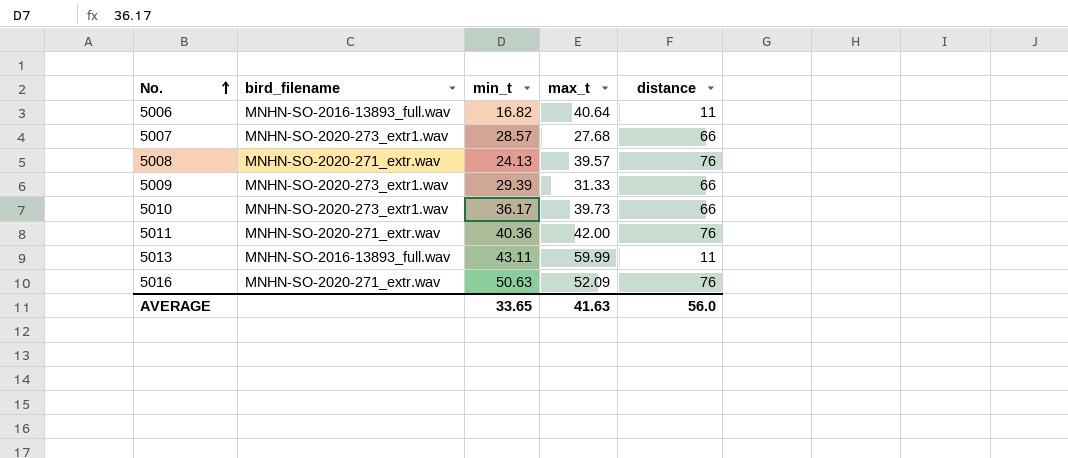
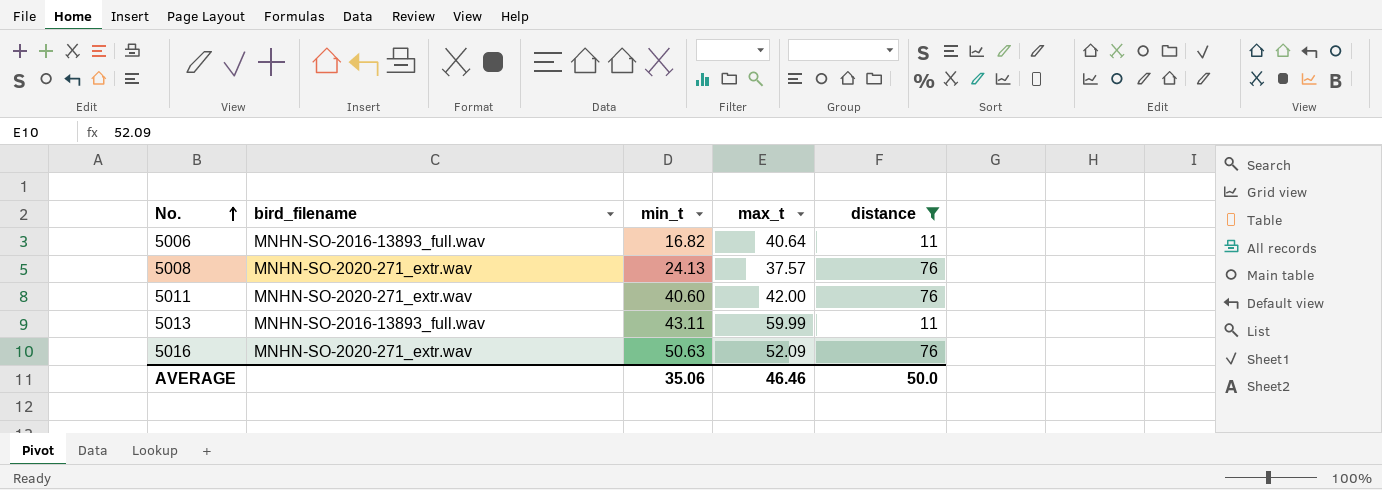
filter: none -> distance != 66
5008 | max_t: 39.57 -> 37.57
5011 | min_t: 40.36 -> 40.60
AVERAGE | min_t: 33.65 -> 35.06
AVERAGE | max_t: 41.63 -> 46.46
AVERAGE | distance: 56.0 -> 50.0

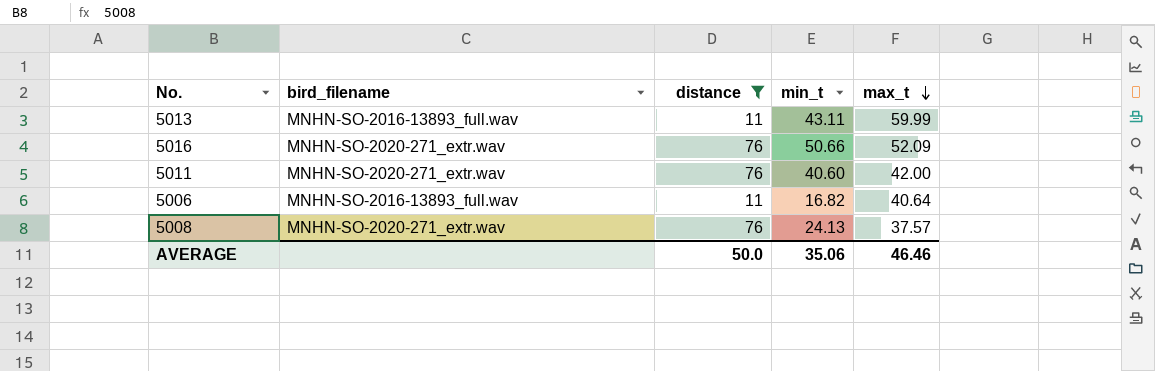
row order: No. ascending -> max_t descending
column distance | position: 5 -> 3
5016 | min_t: 50.63 -> 50.66

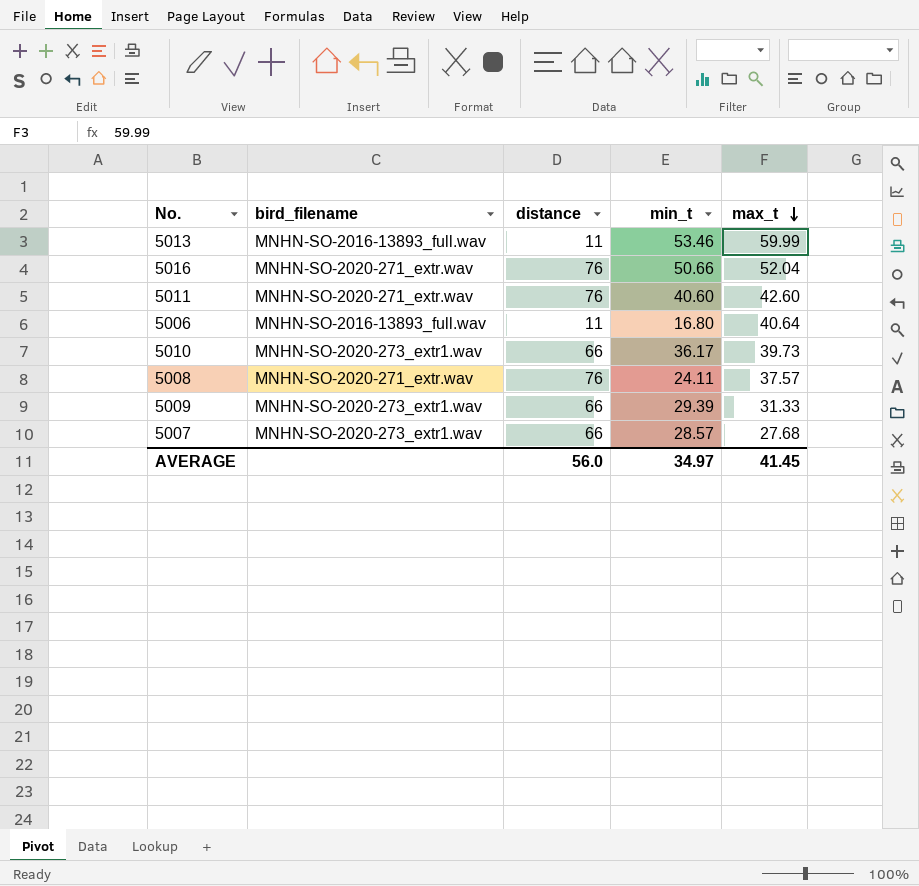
filter: distance != 66 -> none
5013 | min_t: 43.11 -> 53.46
5016 | max_t: 52.09 -> 52.04
5011 | max_t: 42.00 -> 42.60
5006 | min_t: 16.82 -> 16.80
5008 | min_t: 24.13 -> 24.11
AVERAGE | distance: 50.0 -> 56.0
AVERAGE | min_t: 35.06 -> 34.97
AVERAGE | max_t: 46.46 -> 41.45

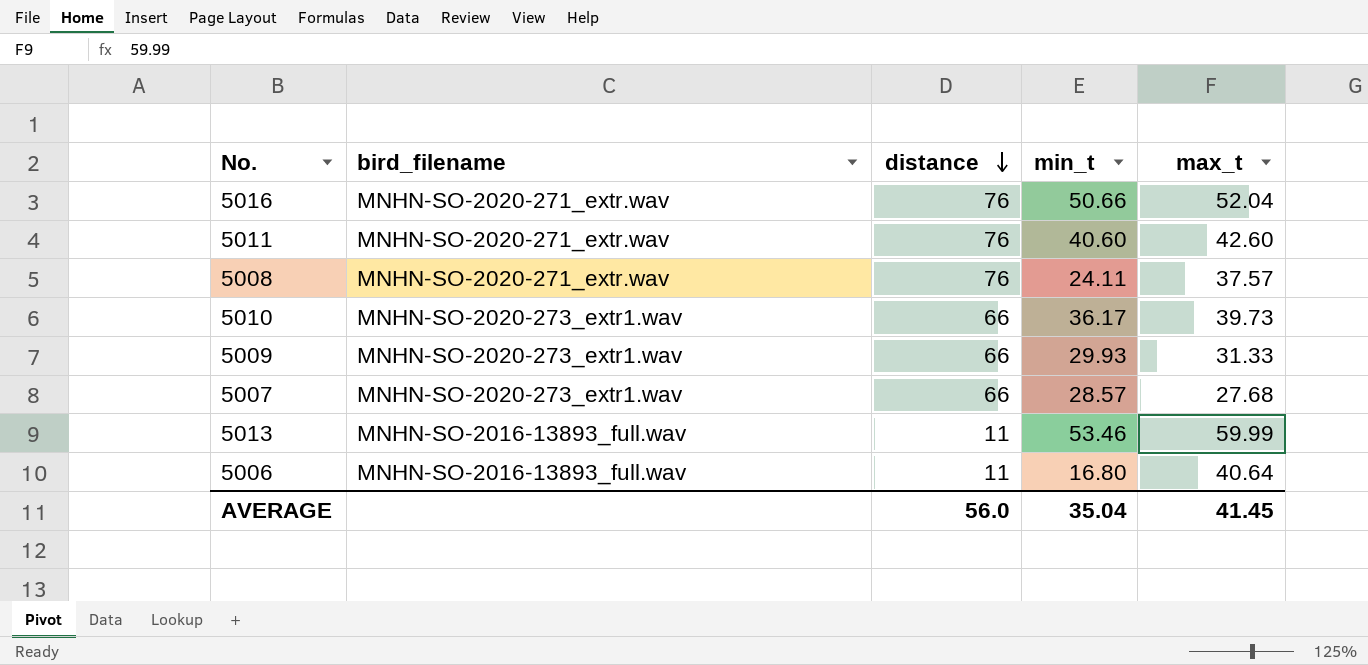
row order: max_t descending -> distance descending
5009 | min_t: 29.39 -> 29.93
AVERAGE | min_t: 34.97 -> 35.04

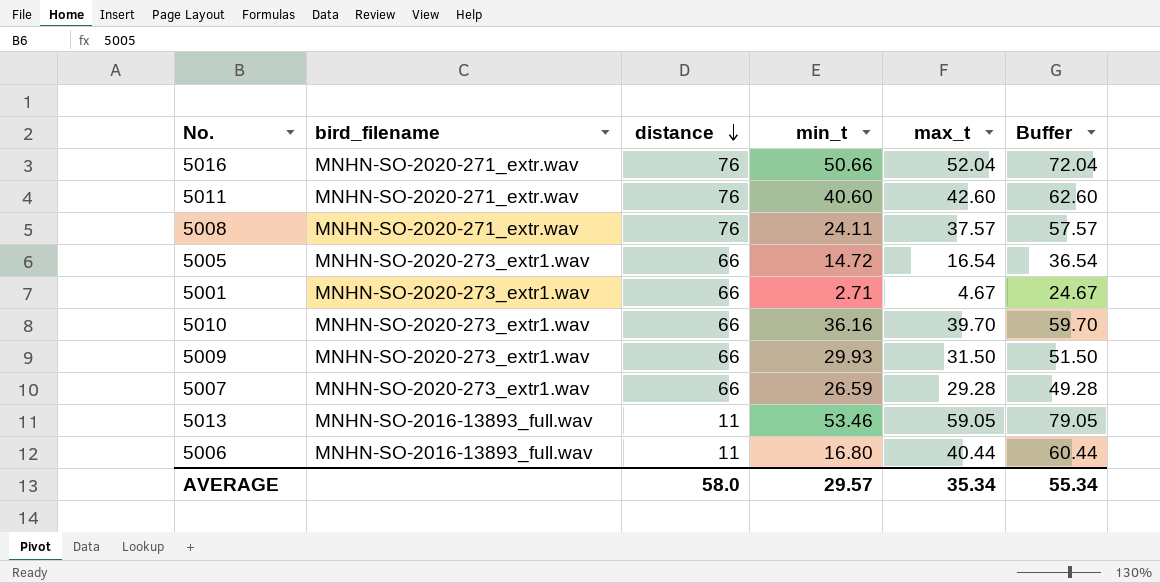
column Buffer | formula: none -> [max_t] + 20
row 5005: none -> MNHN-SO-2020-273_extr1.wav | 66 | 14.72 | 16.54 | 36.54
row 5001: none -> MNHN-SO-2020-273_extr1.wav | 66 | 2.71 | 4.67 | 24.67
5010 | min_t: 36.17 -> 36.16
5010 | max_t: 39.73 -> 39.70
5009 | max_t: 31.33 -> 31.50
5007 | min_t: 28.57 -> 26.59
5007 | max_t: 27.68 -> 29.28
5013 | max_t: 59.99 -> 59.05
5006 | max_t: 40.64 -> 40.44
AVERAGE | distance: 56.0 -> 58.0
AVERAGE | min_t: 35.04 -> 29.57
AVERAGE | max_t: 41.45 -> 35.34

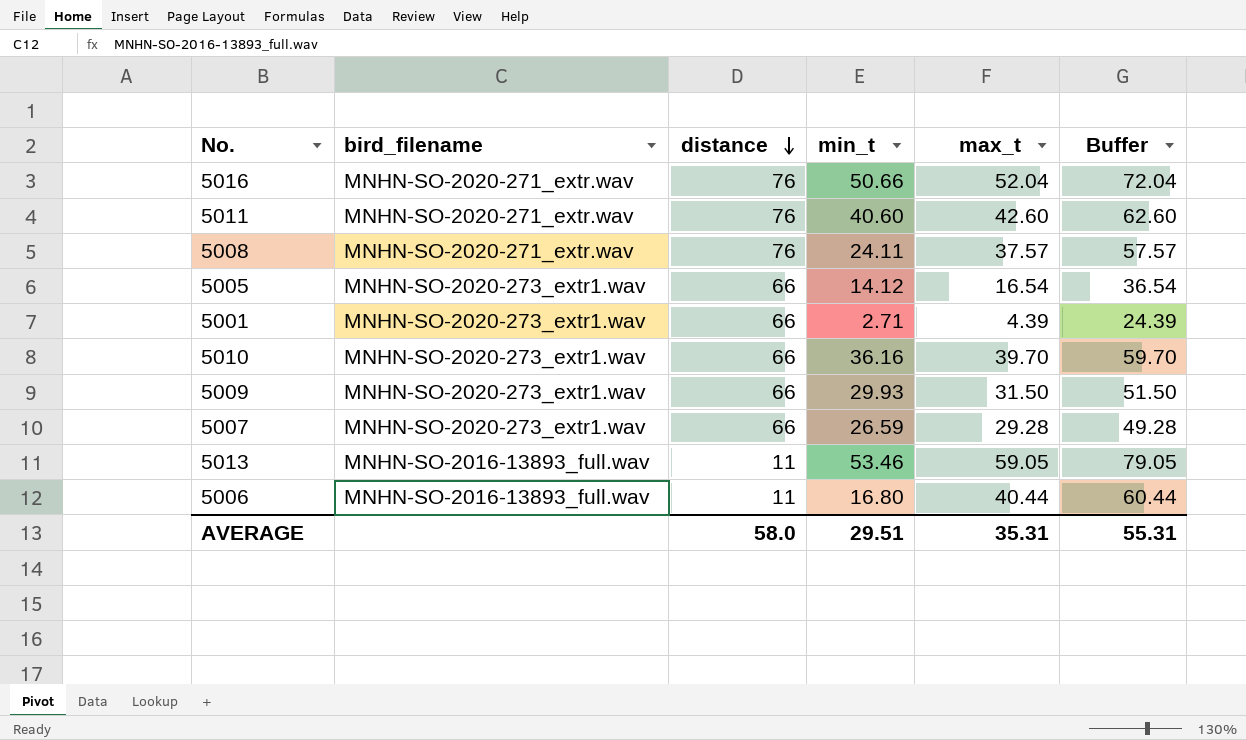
5005 | min_t: 14.72 -> 14.12
5001 | max_t: 4.67 -> 4.39
5001 | Buffer: 24.67 -> 24.39
AVERAGE | min_t: 29.57 -> 29.51
AVERAGE | max_t: 35.34 -> 35.31
AVERAGE | Buffer: 55.34 -> 55.31

